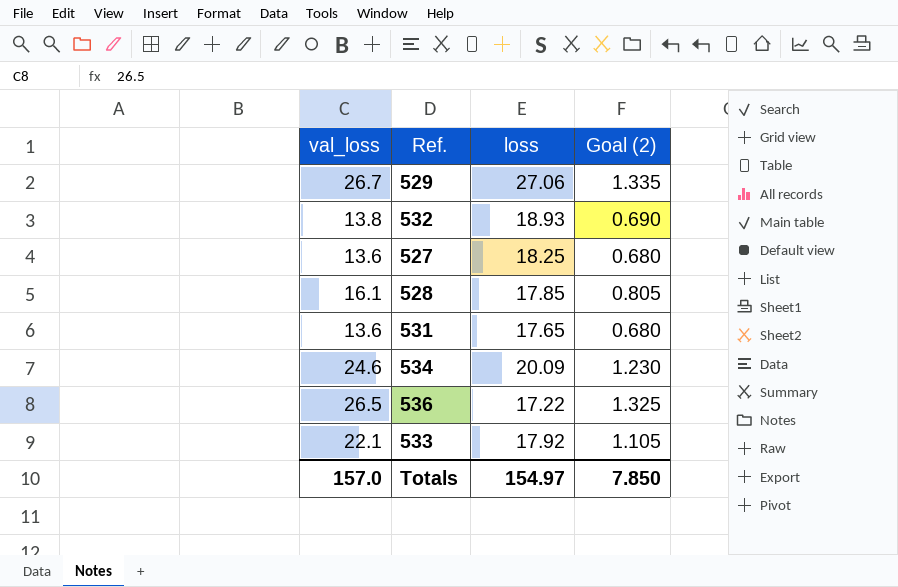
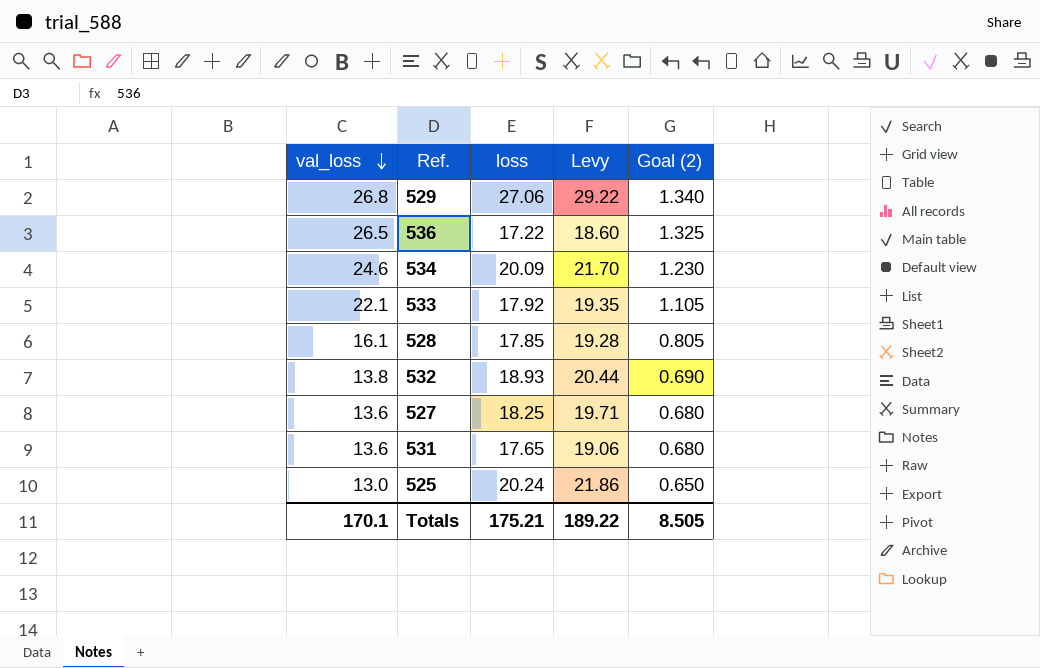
row order: none -> val_loss descending
column Levy | formula: none -> [loss] * 1.08
529 | val_loss: 26.7 -> 26.8
529 | Goal (2): 1.335 -> 1.340
row 525: none -> 13.0 | 20.24 | 21.86 | 0.650
Totals | val_loss: 157.0 -> 170.1
Totals | loss: 154.97 -> 175.21
Totals | Goal (2): 7.850 -> 8.505

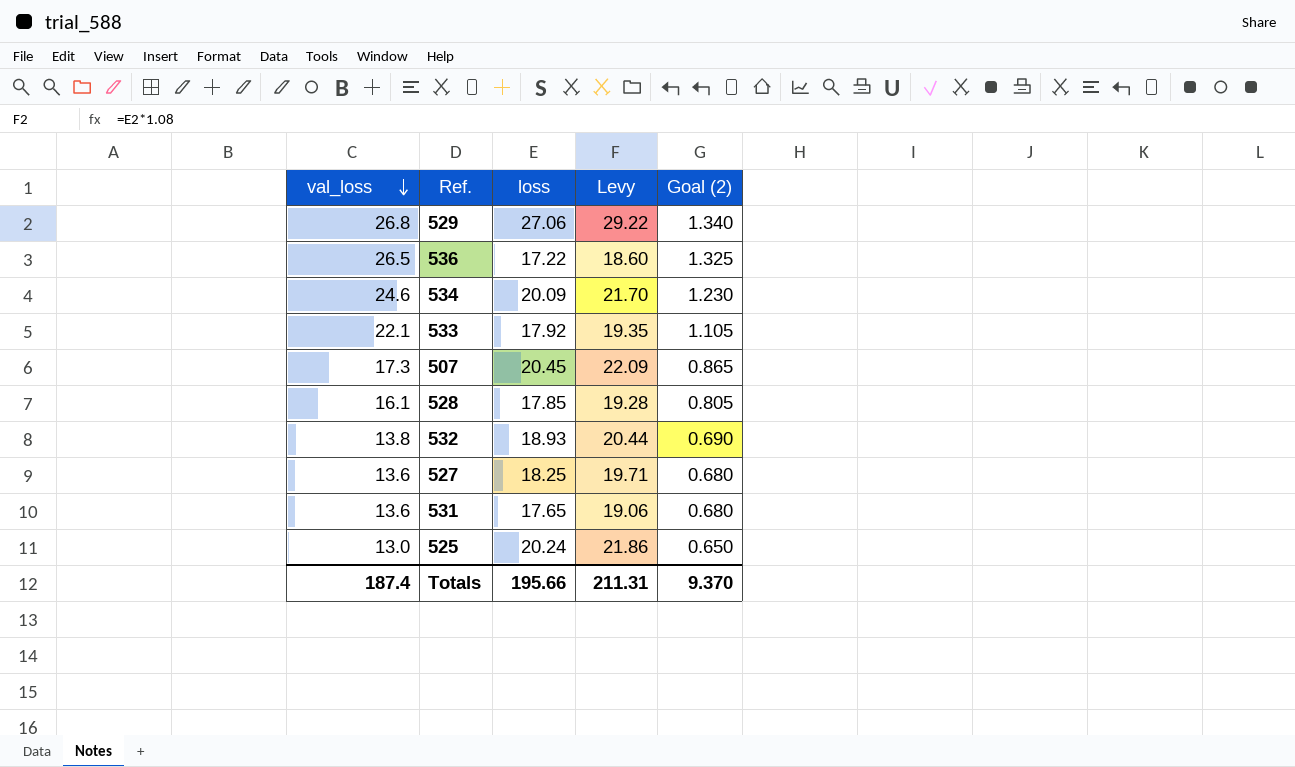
row 507: none -> 17.3 | 20.45 | 22.09 | 0.865
Totals | val_loss: 170.1 -> 187.4
Totals | loss: 175.21 -> 195.66
Totals | Levy: 189.22 -> 211.31
Totals | Goal (2): 8.505 -> 9.370

